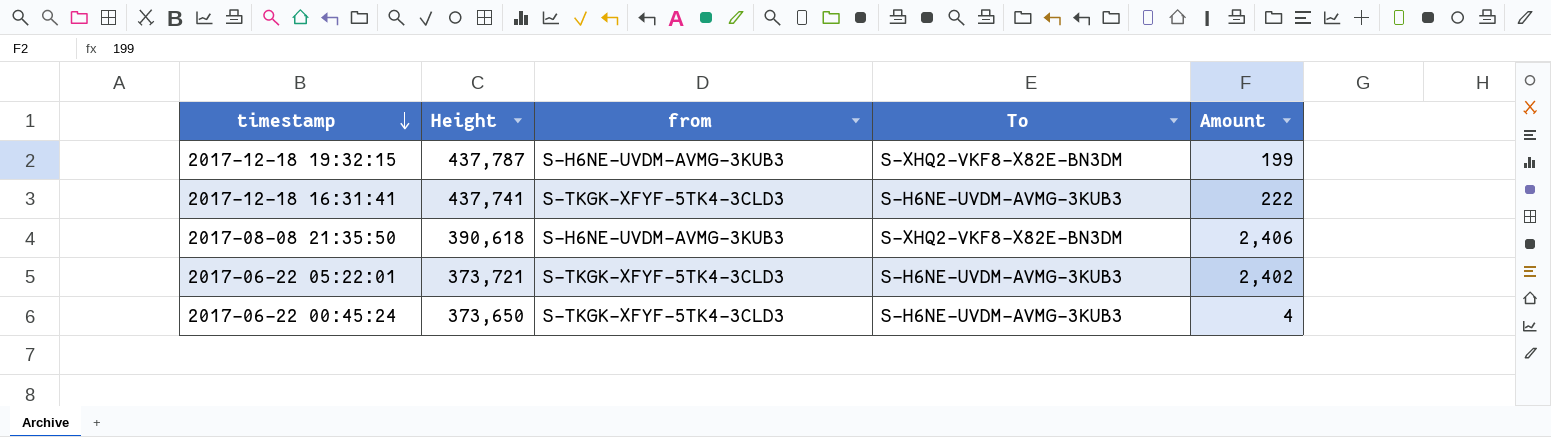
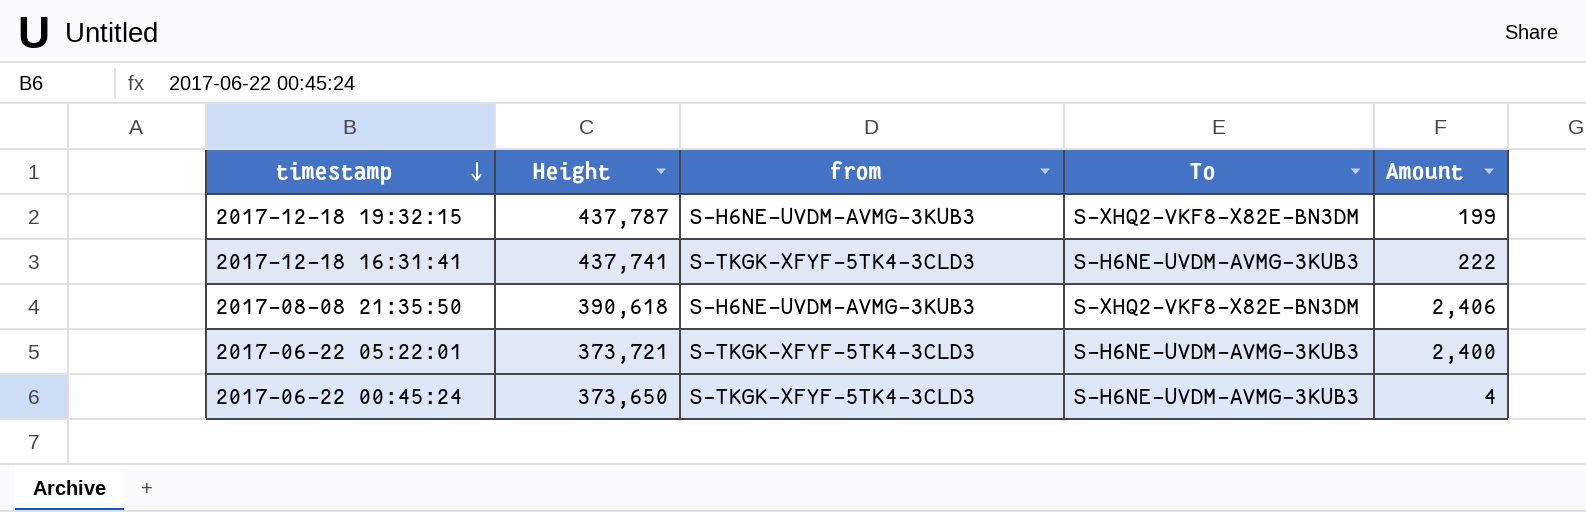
2017-06-22 05:22:01 | Amount: 2,402 -> 2,400

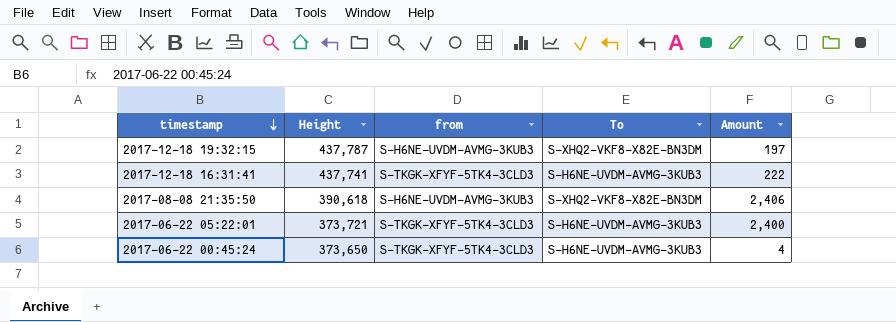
2017-12-18 19:32:15 | Amount: 199 -> 197

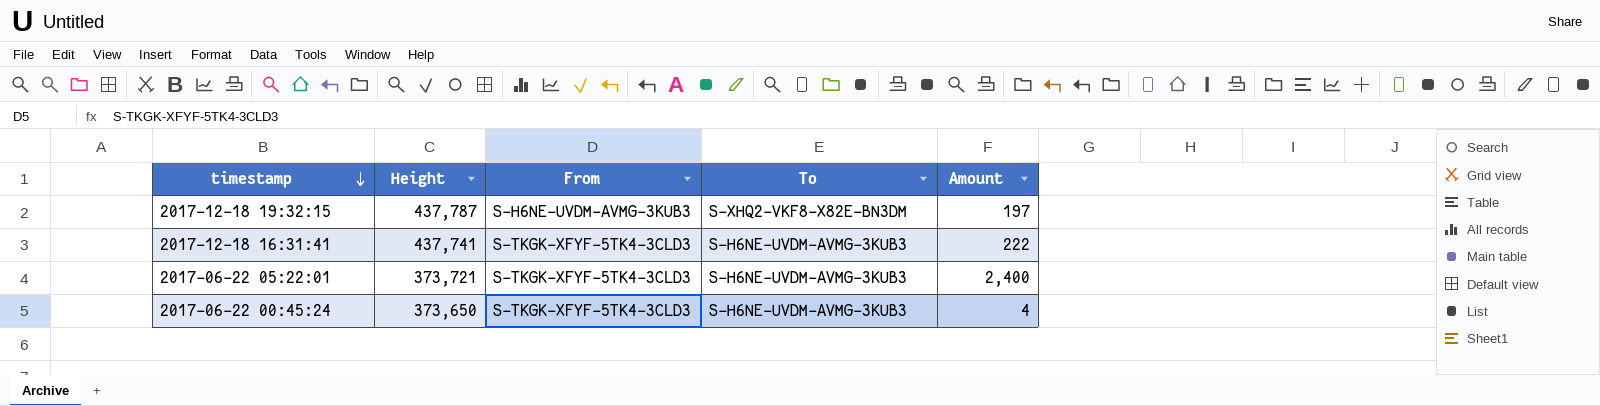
column name: from -> From
row 2017-08-08 21:35:50: 390,618 | S-H6NE-UVDM-AVMG-3KUB3 | S-XHQ2-VKF8-X82E-BN3DM | 2,406 -> none

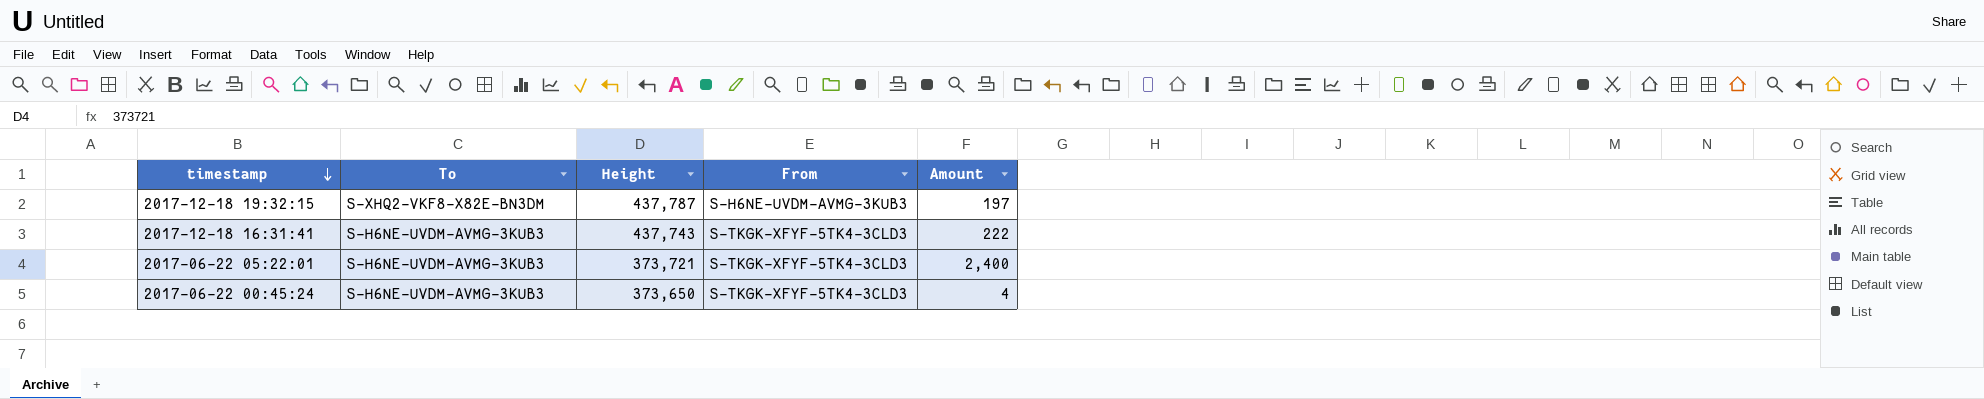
column To | position: 4 -> 2
2017-12-18 16:31:41 | Height: 437,741 -> 437,743

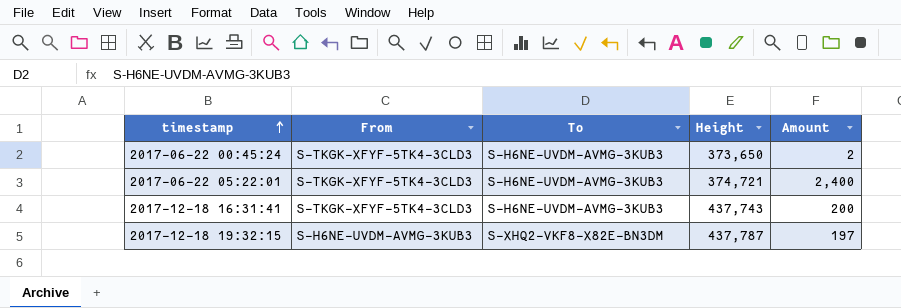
row order: timestamp descending -> timestamp ascending
column From | position: 4 -> 2
2017-06-22 00:45:24 | Amount: 4 -> 2
2017-06-22 05:22:01 | Height: 373,721 -> 374,721
2017-12-18 16:31:41 | Amount: 222 -> 200

